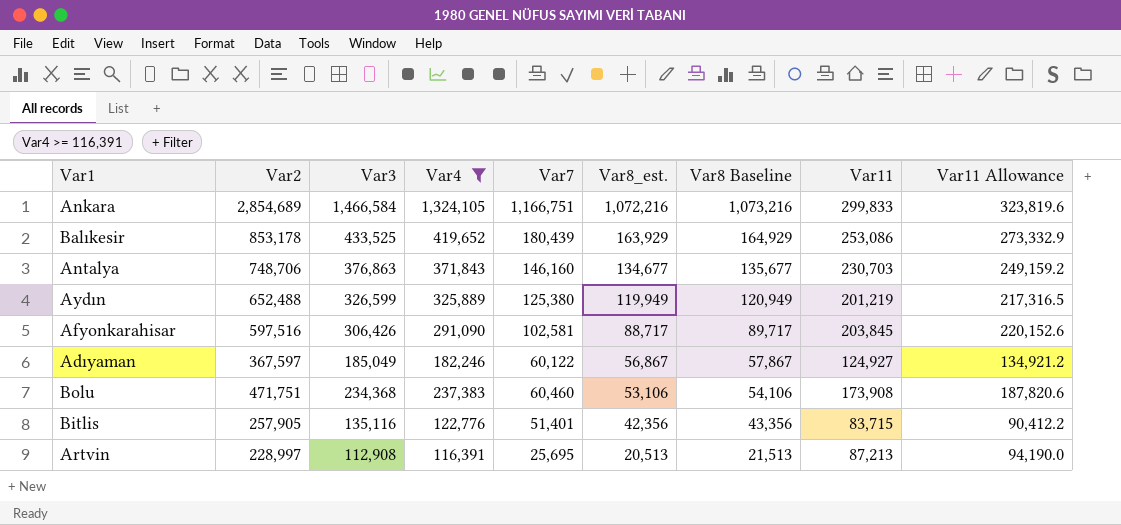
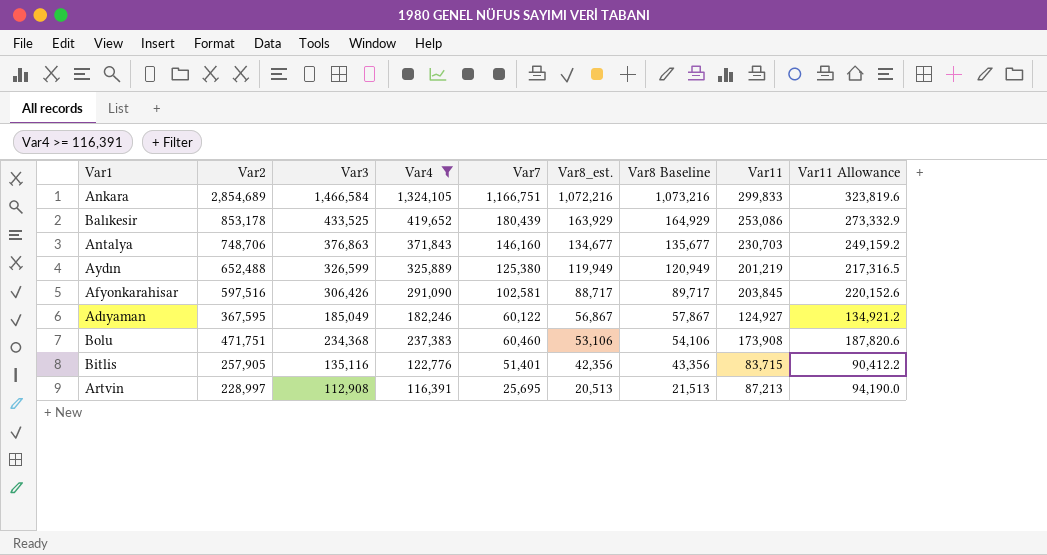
Adıyaman | Var2: 367,597 -> 367,595

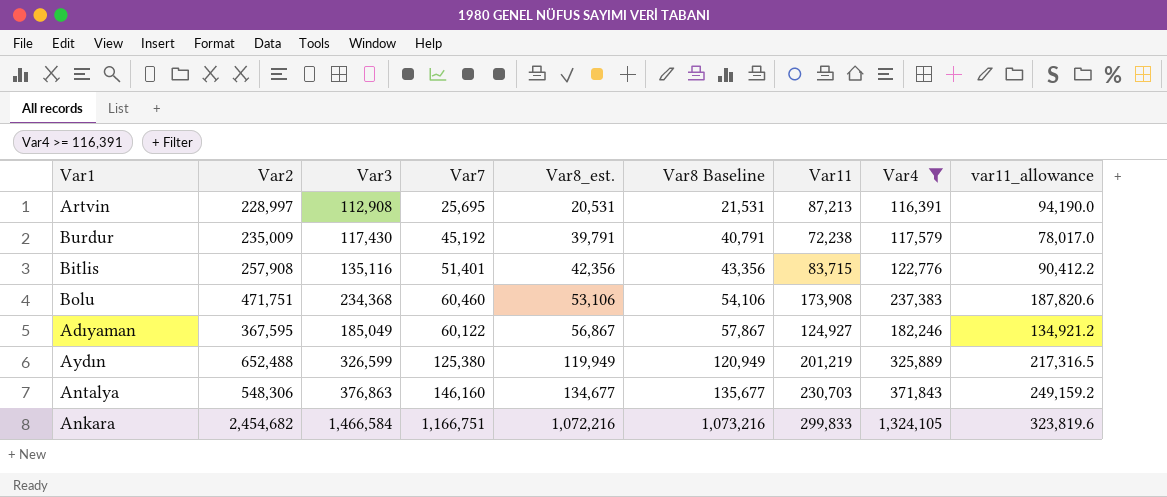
row order: Var8_est. descending -> Var8_est. ascending
column Var4 | position: 4 -> 8
column name: Var11 Allowance -> var11_allowance
row Balıkesir: 853,178 | 433,525 | 419,652 | 180,439 | 163,929 | 164,929 | 253,086 | 273,332.9 -> none
row Afyonkarahisar: 597,516 | 306,426 | 291,090 | 102,581 | 88,717 | 89,717 | 203,845 | 220,152.6 -> none
Artvin | Var8_est.: 20,513 -> 20,531
Artvin | Var8 Baseline: 21,513 -> 21,531
row Burdur: none -> 235,009 | 117,430 | 45,192 | 39,791 | 40,791 | 72,238 | 117,579 | 78,017.0
Bitlis | Var2: 257,905 -> 257,908
Antalya | Var2: 748,706 -> 548,306
Ankara | Var2: 2,854,689 -> 2,454,682

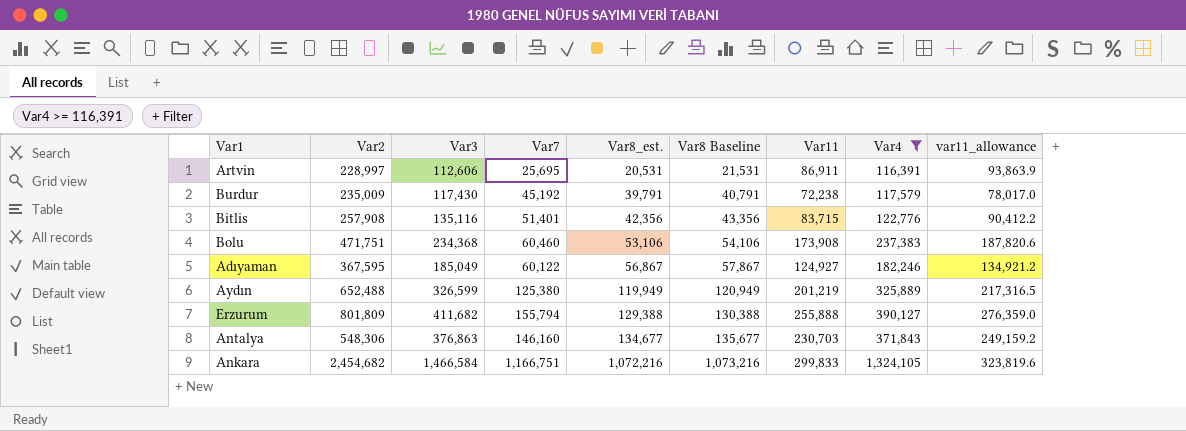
Artvin | Var3: 112,908 -> 112,606
Artvin | Var11: 87,213 -> 86,911
Artvin | var11_allowance: 94,190.0 -> 93,863.9
row Erzurum: none -> 801,809 | 411,682 | 155,794 | 129,388 | 130,388 | 255,888 | 390,127 | 276,359.0

